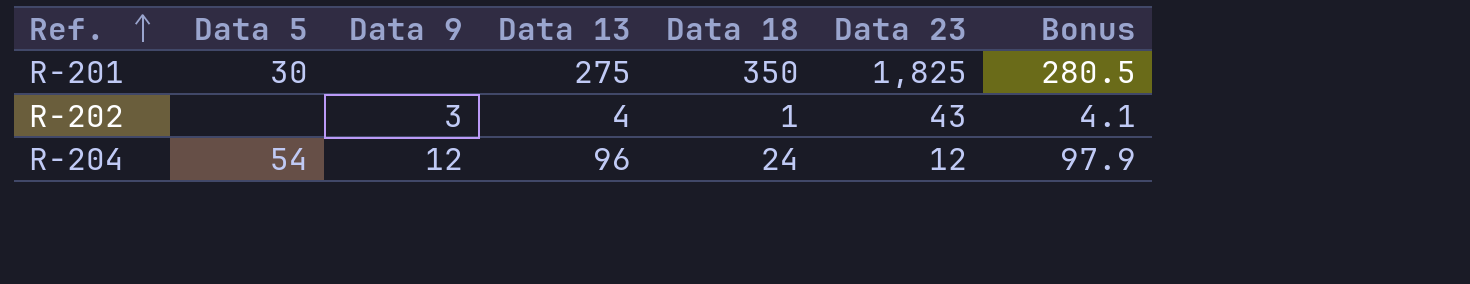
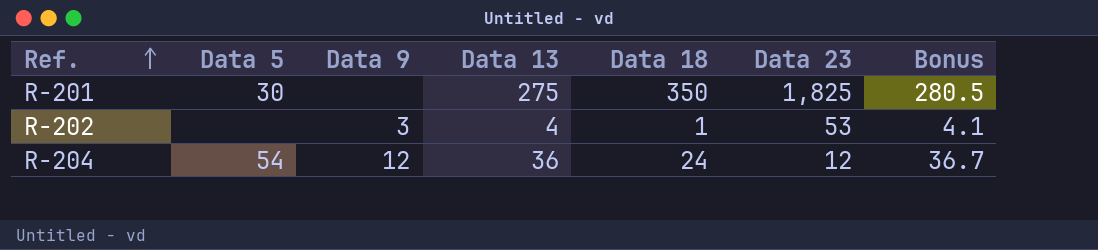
R-202 | Data 23: 43 -> 53
R-204 | Data 13: 96 -> 36
R-204 | Bonus: 97.9 -> 36.7

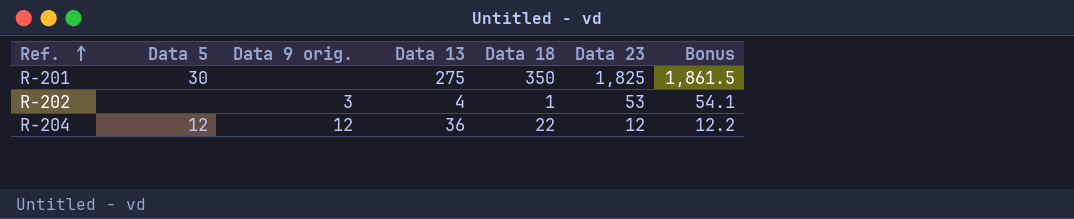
column name: Data 9 -> Data 9 orig.
column Bonus | formula: [Data 13] * 1.02 -> [Data 23] * 1.02
R-204 | Data 5: 54 -> 12
R-204 | Data 18: 24 -> 22

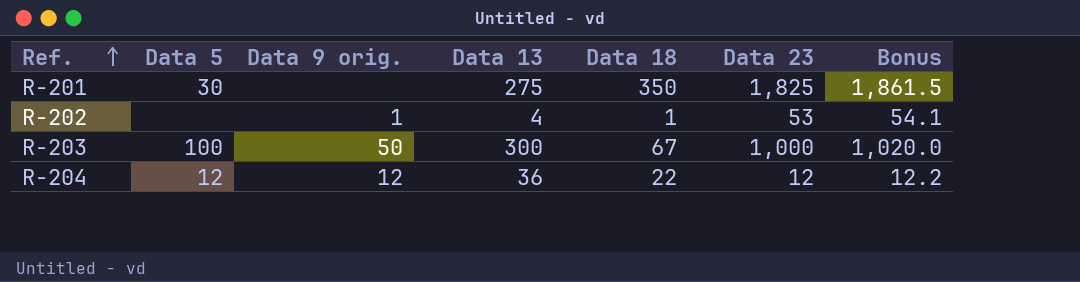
R-202 | Data 9 orig.: 3 -> 1
row R-203: none -> 100 | 50 | 300 | 67 | 1,000 | 1,020.0

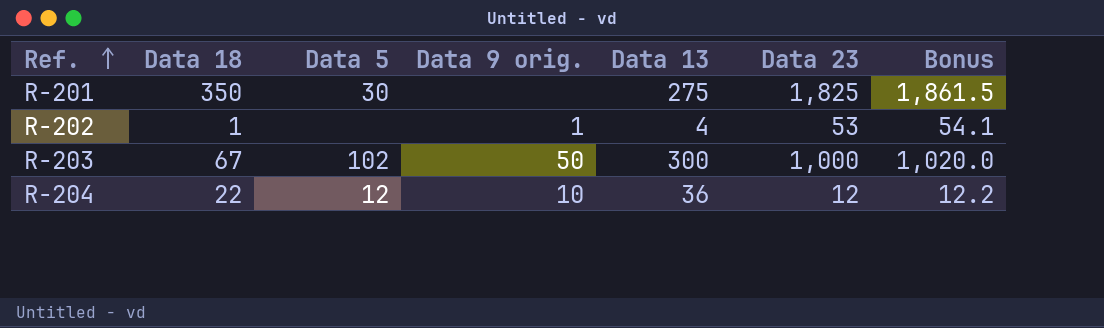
column Data 18 | position: 5 -> 2
R-203 | Data 5: 100 -> 102
R-204 | Data 9 orig.: 12 -> 10

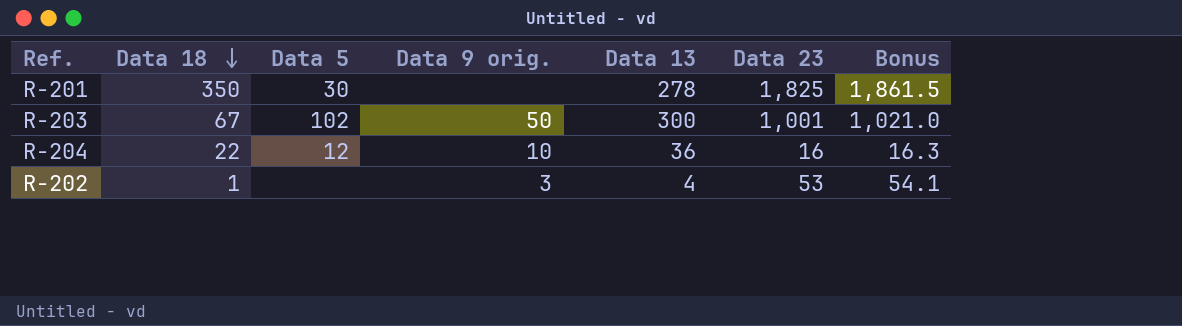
row order: Ref. ascending -> Data 18 descending
R-201 | Data 13: 275 -> 278
R-203 | Data 23: 1,000 -> 1,001
R-203 | Bonus: 1,020.0 -> 1,021.0
R-204 | Data 23: 12 -> 16
R-204 | Bonus: 12.2 -> 16.3
R-202 | Data 9 orig.: 1 -> 3

